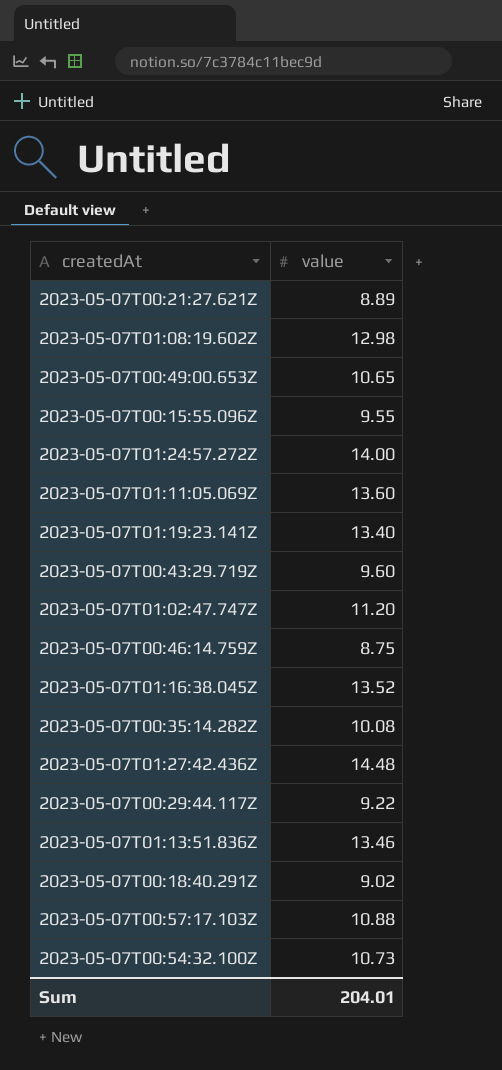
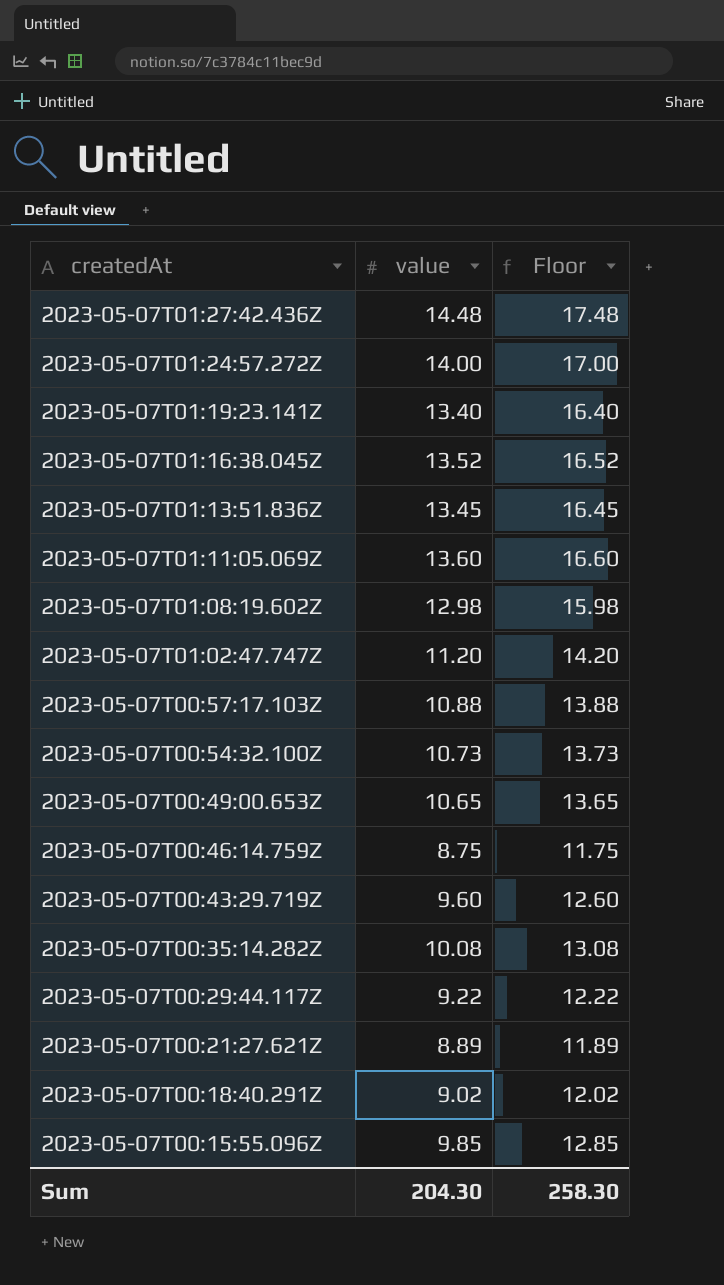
row order: none -> createdAt descending
column Floor | formula: none -> [value] + 3
2023-05-07T01:13:51.836Z | value: 13.46 -> 13.45
2023-05-07T00:15:55.096Z | value: 9.55 -> 9.85
Sum | value: 204.01 -> 204.30

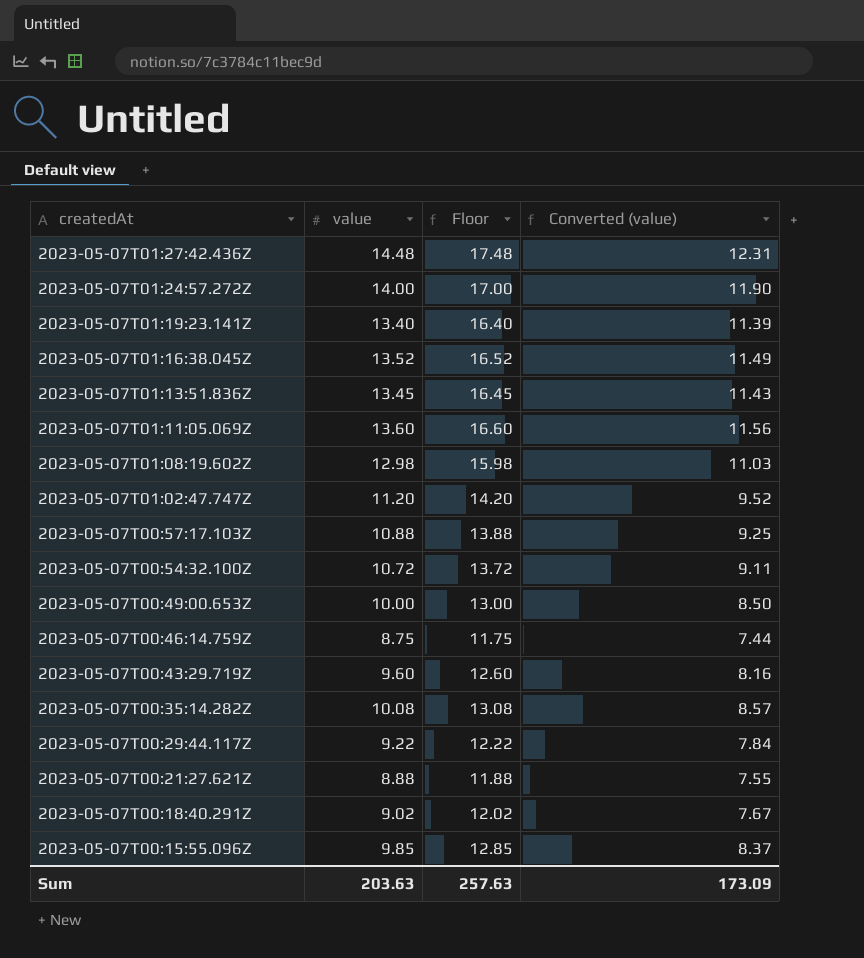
column Converted (value) | formula: none -> [value] * 0.85
2023-05-07T00:54:32.100Z | value: 10.73 -> 10.72
2023-05-07T00:54:32.100Z | Floor: 13.73 -> 13.72
2023-05-07T00:49:00.653Z | value: 10.65 -> 10.00
2023-05-07T00:49:00.653Z | Floor: 13.65 -> 13.00
2023-05-07T00:21:27.621Z | value: 8.89 -> 8.88
2023-05-07T00:21:27.621Z | Floor: 11.89 -> 11.88
Sum | value: 204.30 -> 203.63
Sum | Floor: 258.30 -> 257.63

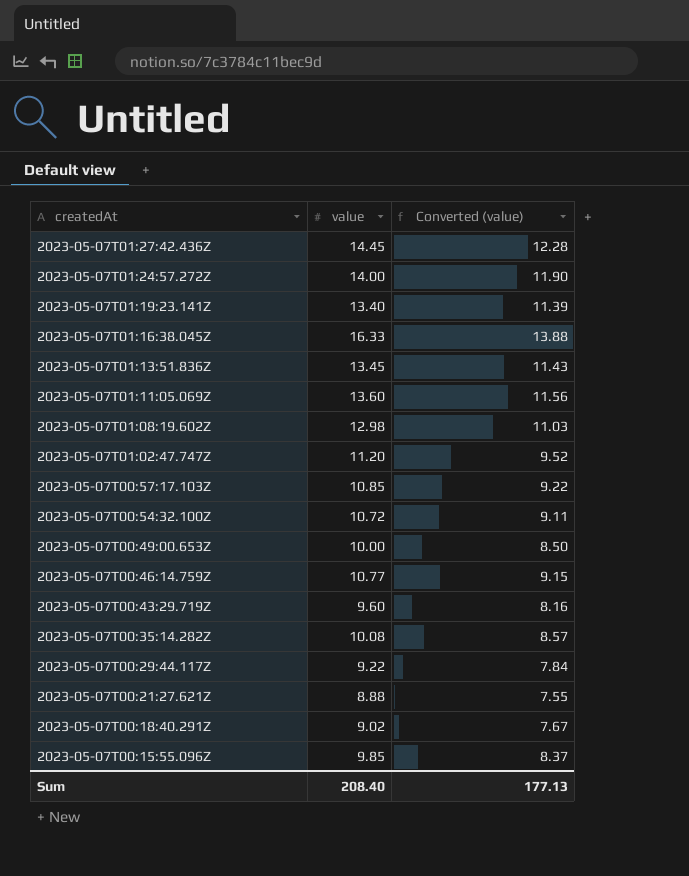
column Floor | formula: [value] + 3 -> none
2023-05-07T01:27:42.436Z | value: 14.48 -> 14.45
2023-05-07T01:27:42.436Z | Converted (value): 12.31 -> 12.28
2023-05-07T01:16:38.045Z | value: 13.52 -> 16.33
2023-05-07T01:16:38.045Z | Converted (value): 11.49 -> 13.88
2023-05-07T00:57:17.103Z | value: 10.88 -> 10.85
2023-05-07T00:57:17.103Z | Converted (value): 9.25 -> 9.22
2023-05-07T00:46:14.759Z | value: 8.75 -> 10.77
2023-05-07T00:46:14.759Z | Converted (value): 7.44 -> 9.15
Sum | value: 203.63 -> 208.40
Sum | Converted (value): 173.09 -> 177.13

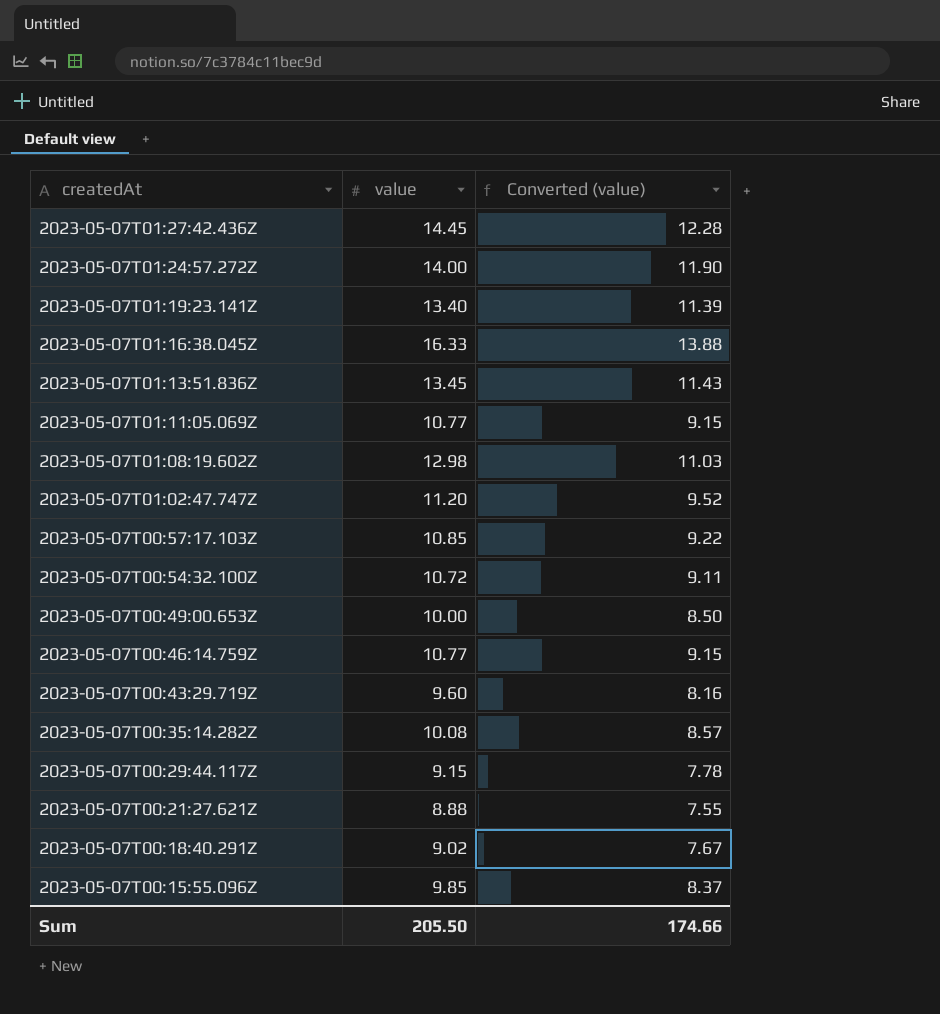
2023-05-07T01:11:05.069Z | value: 13.60 -> 10.77
2023-05-07T01:11:05.069Z | Converted (value): 11.56 -> 9.15
2023-05-07T00:29:44.117Z | value: 9.22 -> 9.15
2023-05-07T00:29:44.117Z | Converted (value): 7.84 -> 7.78
Sum | value: 208.40 -> 205.50
Sum | Converted (value): 177.13 -> 174.66

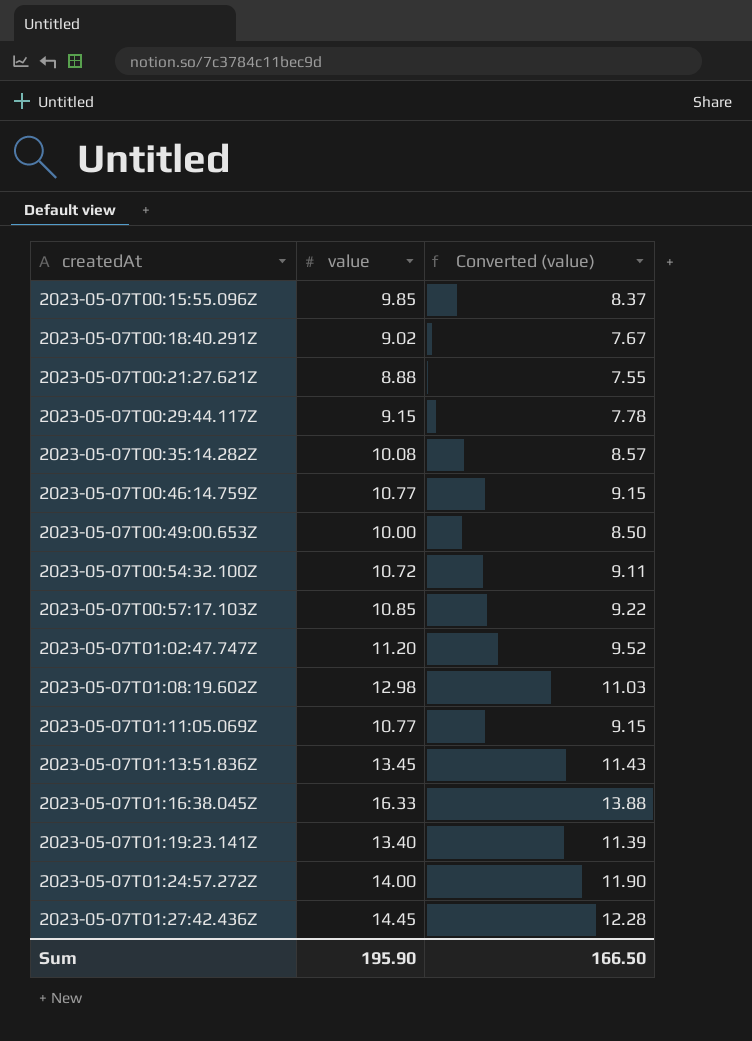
row order: createdAt descending -> createdAt ascending
row 2023-05-07T00:43:29.719Z: 9.60 | 8.16 -> none
Sum | value: 205.50 -> 195.90
Sum | Converted (value): 174.66 -> 166.50

